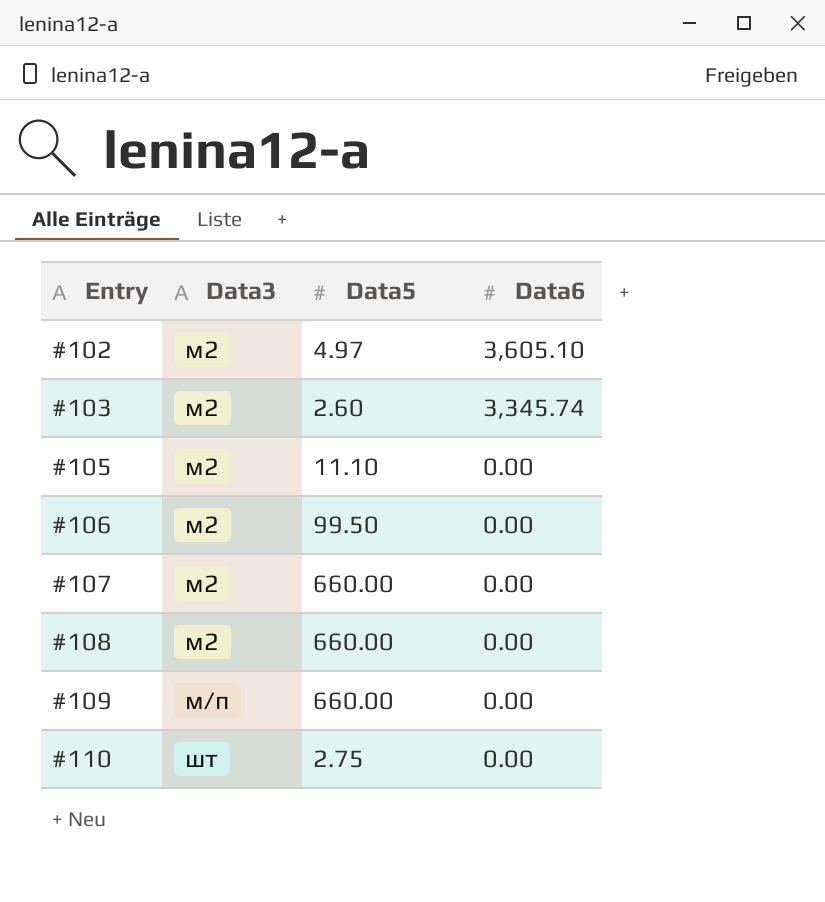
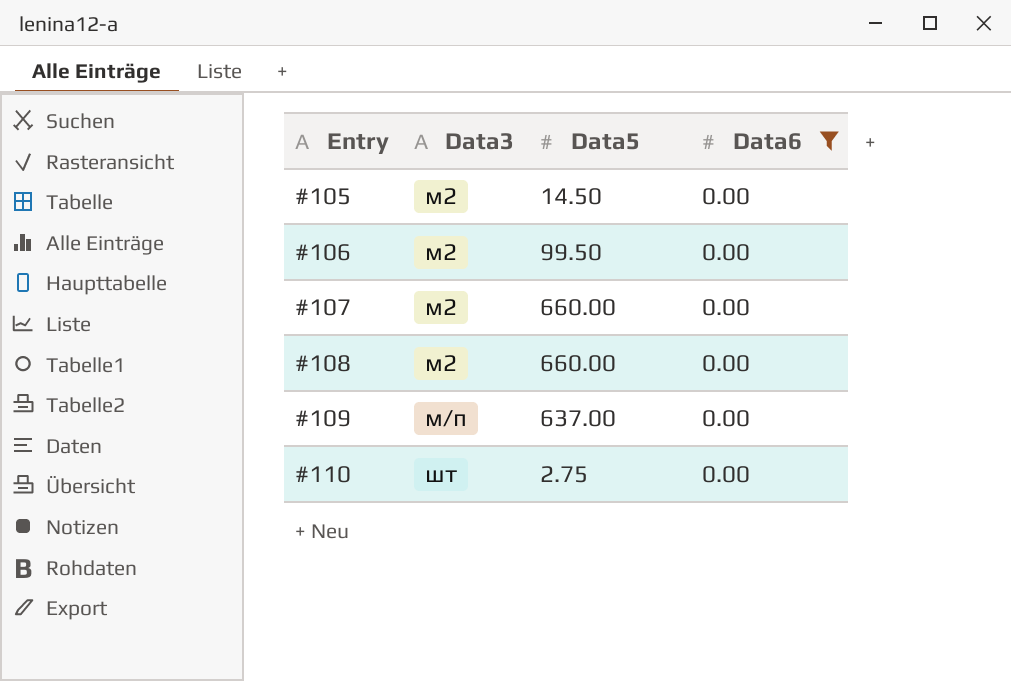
filter: none -> Data6 = 0.00
#105 | Data5: 11.10 -> 14.50
#109 | Data5: 660.00 -> 637.00

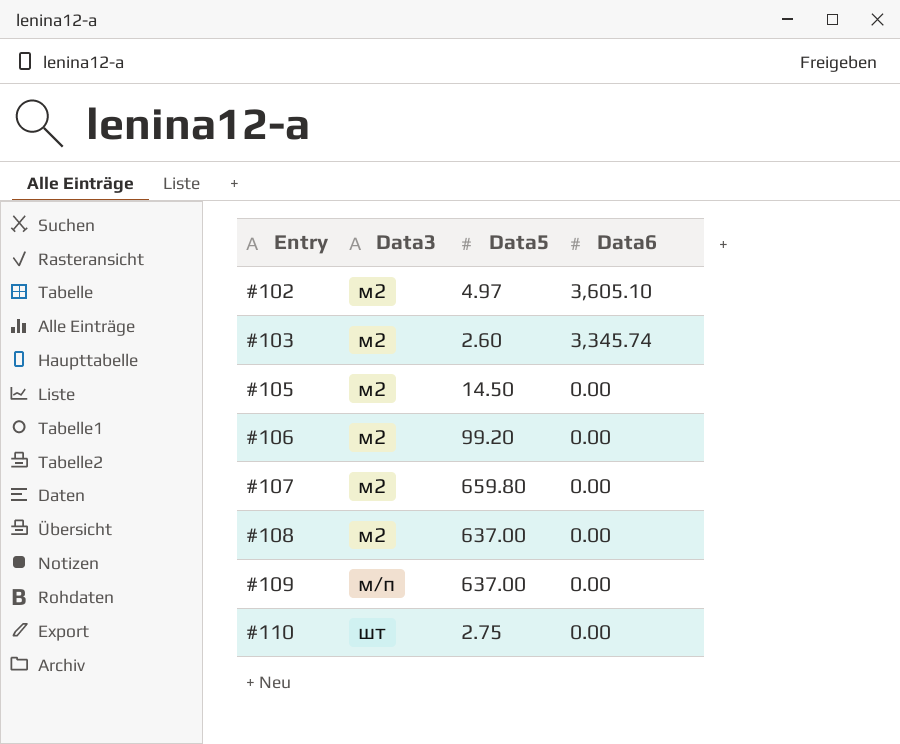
filter: Data6 = 0.00 -> none
#106 | Data5: 99.50 -> 99.20
#107 | Data5: 660.00 -> 659.80
#108 | Data5: 660.00 -> 637.00

